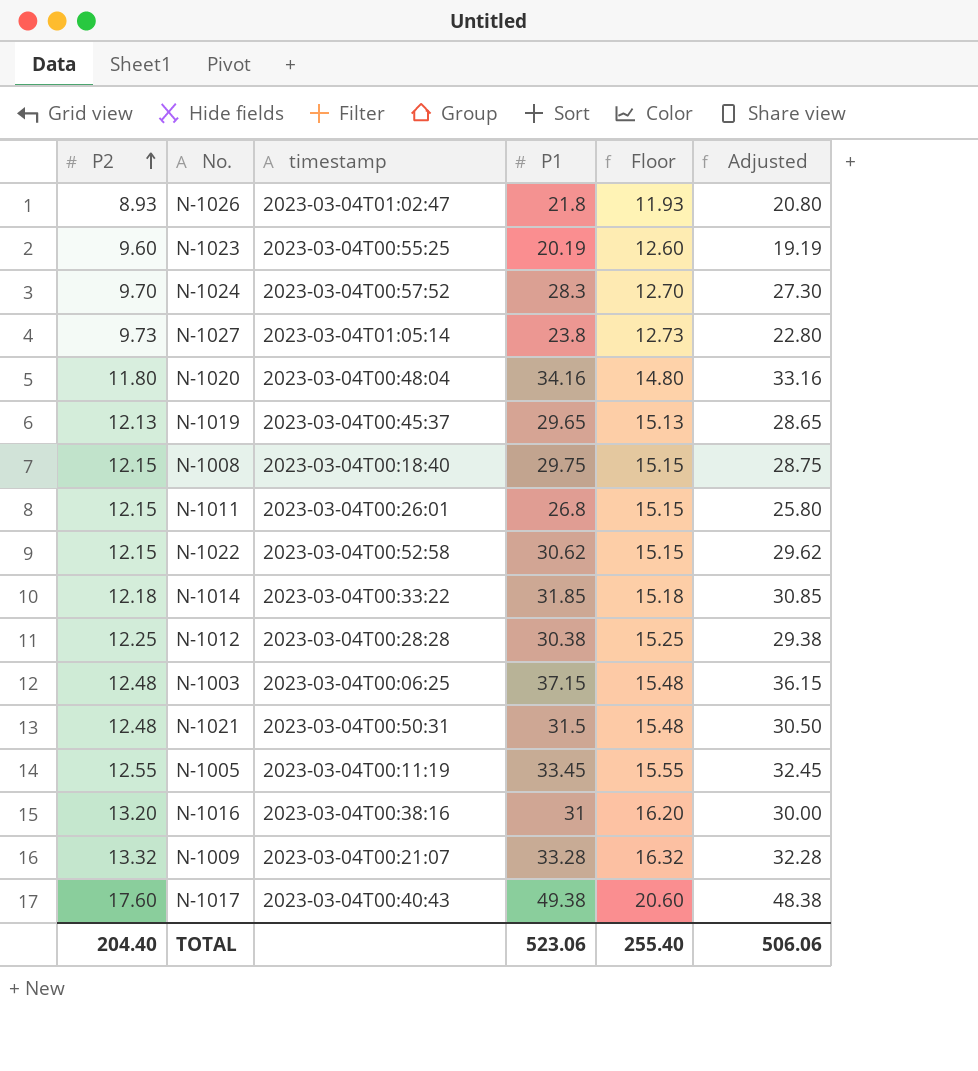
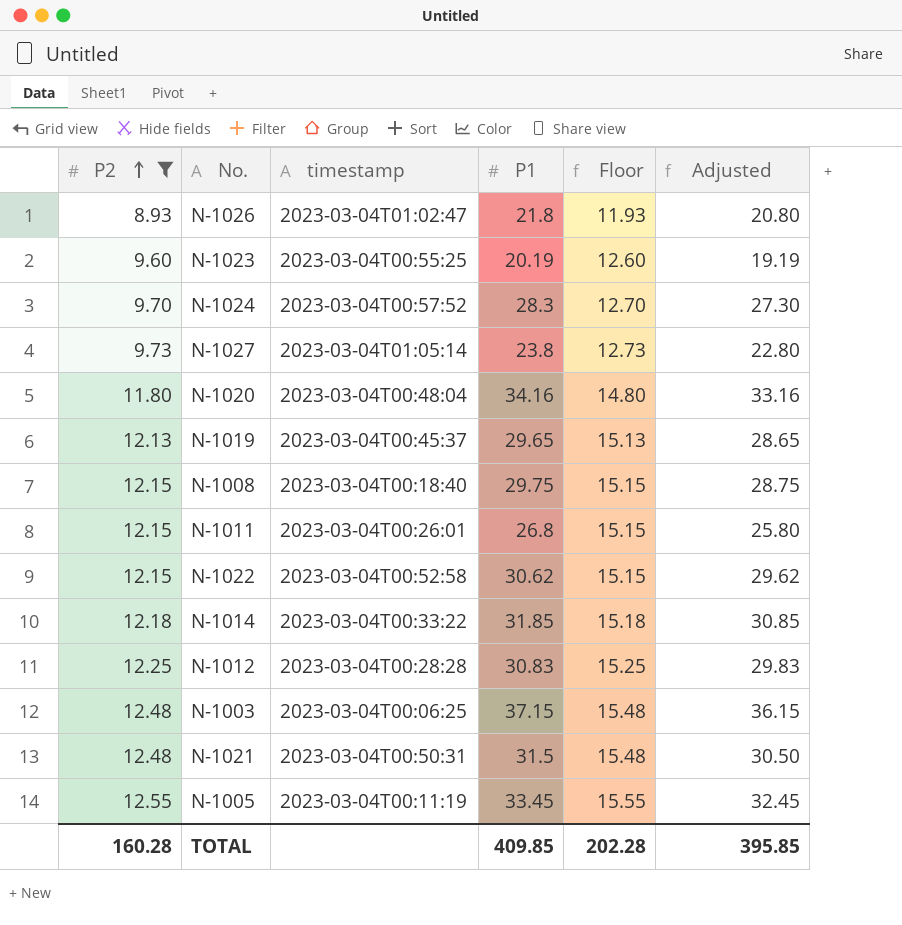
filter: none -> P2 <= 12.55
N-1012 | P1: 30.38 -> 30.83
N-1012 | Adjusted: 29.38 -> 29.83
TOTAL | P2: 204.40 -> 160.28
TOTAL | P1: 523.06 -> 409.85
TOTAL | Floor: 255.40 -> 202.28
TOTAL | Adjusted: 506.06 -> 395.85

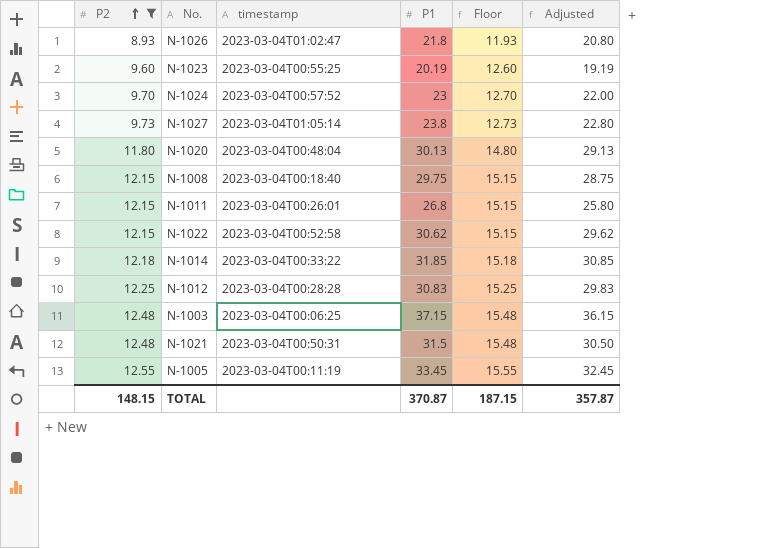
row N-1019: 12.13 | 2023-03-04T00:45:37 | 29.65 | 15.13 | 28.65 -> none
N-1024 | P1: 28.3 -> 23
N-1024 | Adjusted: 27.30 -> 22.00
N-1020 | P1: 34.16 -> 30.13
N-1020 | Adjusted: 33.16 -> 29.13
TOTAL | P2: 160.28 -> 148.15
TOTAL | P1: 409.85 -> 370.87
TOTAL | Floor: 202.28 -> 187.15
TOTAL | Adjusted: 395.85 -> 357.87

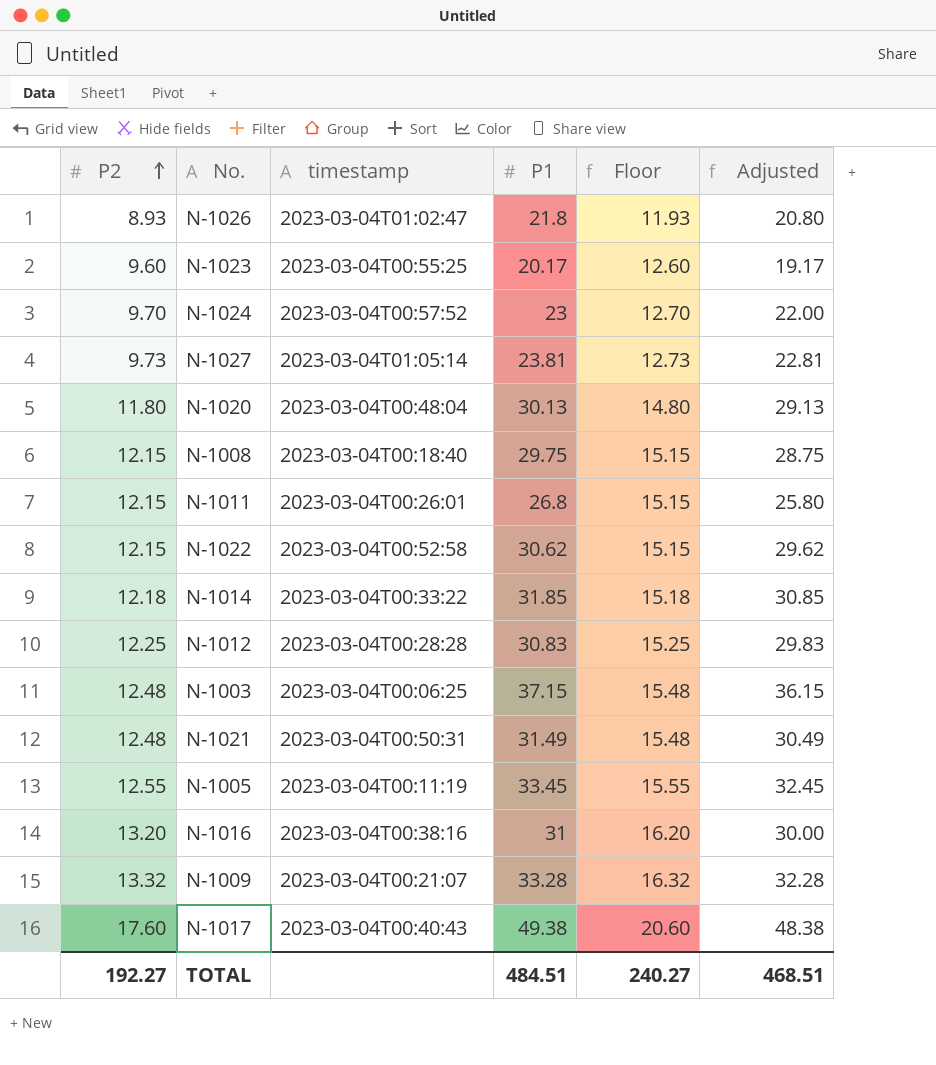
filter: P2 <= 12.55 -> none
N-1023 | P1: 20.19 -> 20.17
N-1023 | Adjusted: 19.19 -> 19.17
N-1027 | P1: 23.8 -> 23.81
N-1027 | Adjusted: 22.80 -> 22.81
N-1021 | P1: 31.5 -> 31.49
N-1021 | Adjusted: 30.50 -> 30.49
TOTAL | P2: 148.15 -> 192.27
TOTAL | P1: 370.87 -> 484.51
TOTAL | Floor: 187.15 -> 240.27
TOTAL | Adjusted: 357.87 -> 468.51

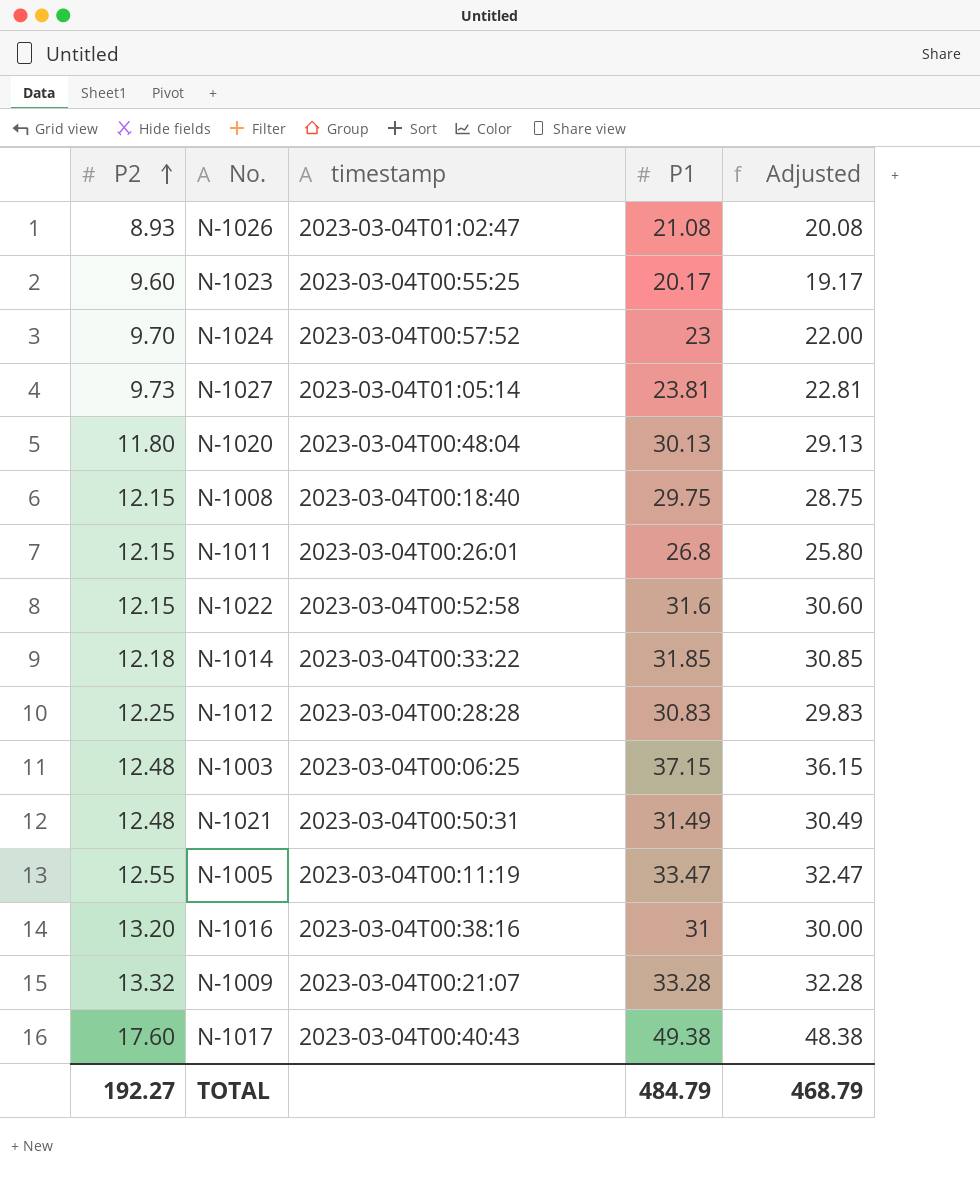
column Floor | formula: [P2] + 3 -> none
N-1026 | P1: 21.8 -> 21.08
N-1026 | Adjusted: 20.80 -> 20.08
N-1022 | P1: 30.62 -> 31.6
N-1022 | Adjusted: 29.62 -> 30.60
N-1005 | P1: 33.45 -> 33.47
N-1005 | Adjusted: 32.45 -> 32.47
TOTAL | P1: 484.51 -> 484.79
TOTAL | Adjusted: 468.51 -> 468.79

